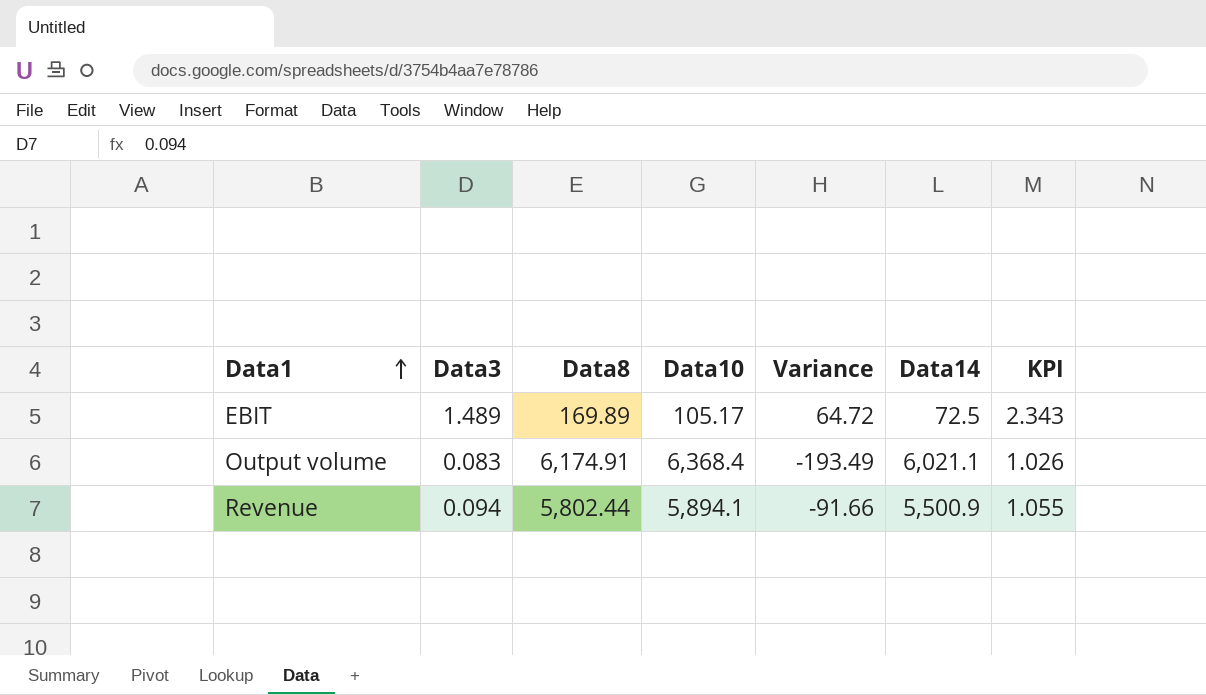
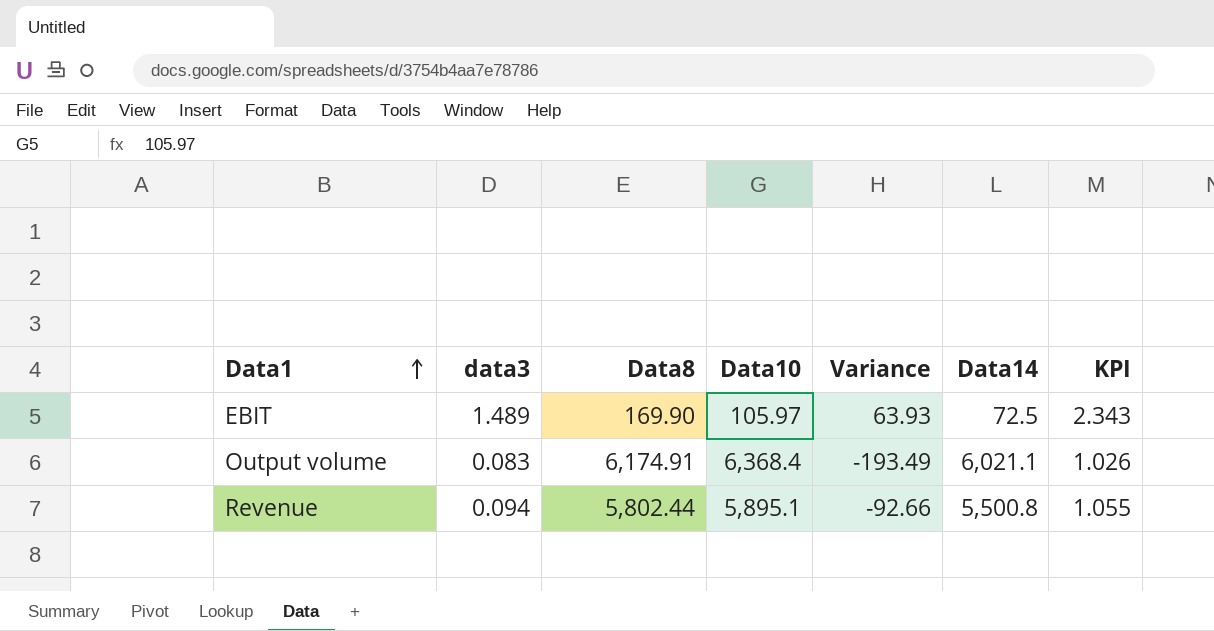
column name: Data3 -> data3
EBIT | Data8: 169.89 -> 169.90
EBIT | Data10: 105.17 -> 105.97
EBIT | Variance: 64.72 -> 63.93
Revenue | Data10: 5,894.1 -> 5,895.1
Revenue | Variance: -91.66 -> -92.66
Revenue | Data14: 5,500.9 -> 5,500.8

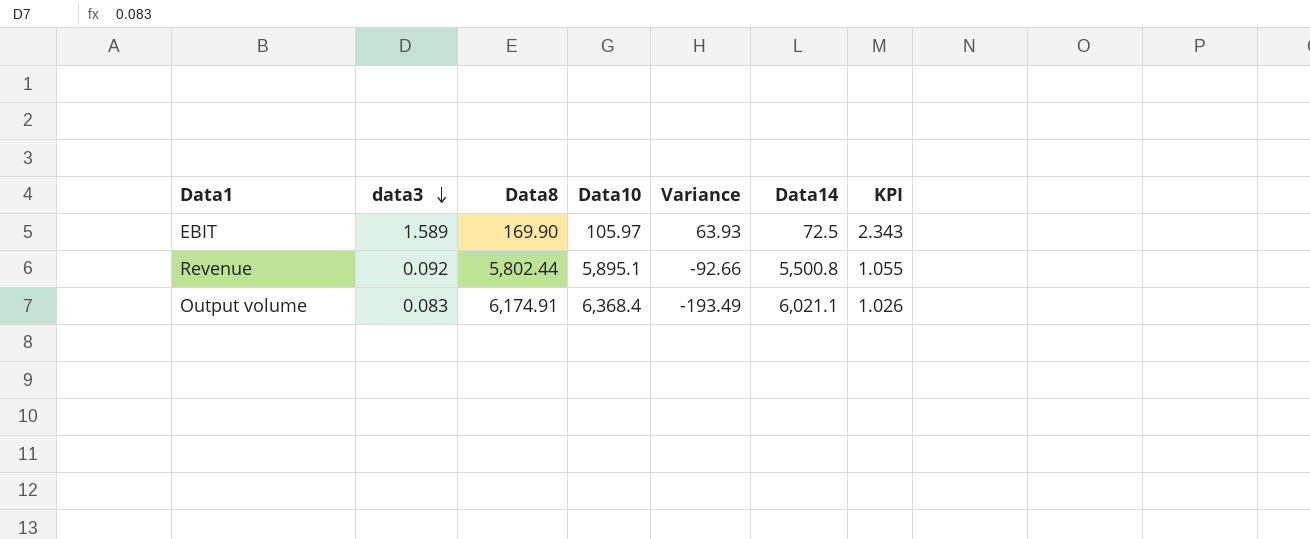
row order: Data1 ascending -> data3 descending
EBIT | data3: 1.489 -> 1.589
Revenue | data3: 0.094 -> 0.092

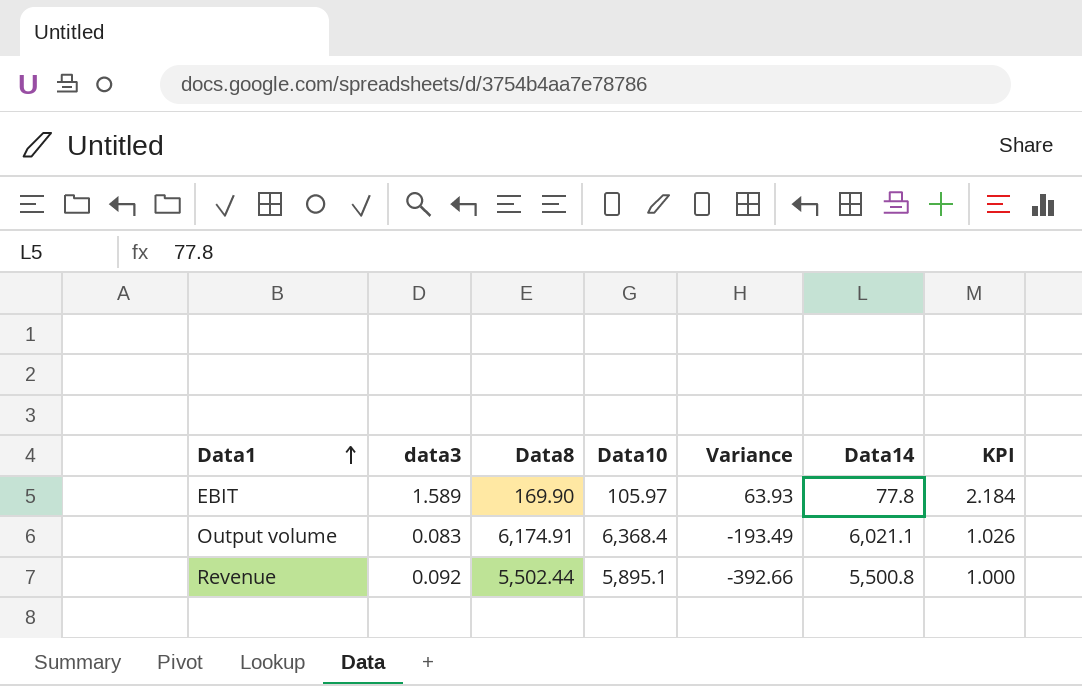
row order: data3 descending -> Data1 ascending
EBIT | Data14: 72.5 -> 77.8
EBIT | KPI: 2.343 -> 2.184
Revenue | Data8: 5,802.44 -> 5,502.44
Revenue | Variance: -92.66 -> -392.66
Revenue | KPI: 1.055 -> 1.000

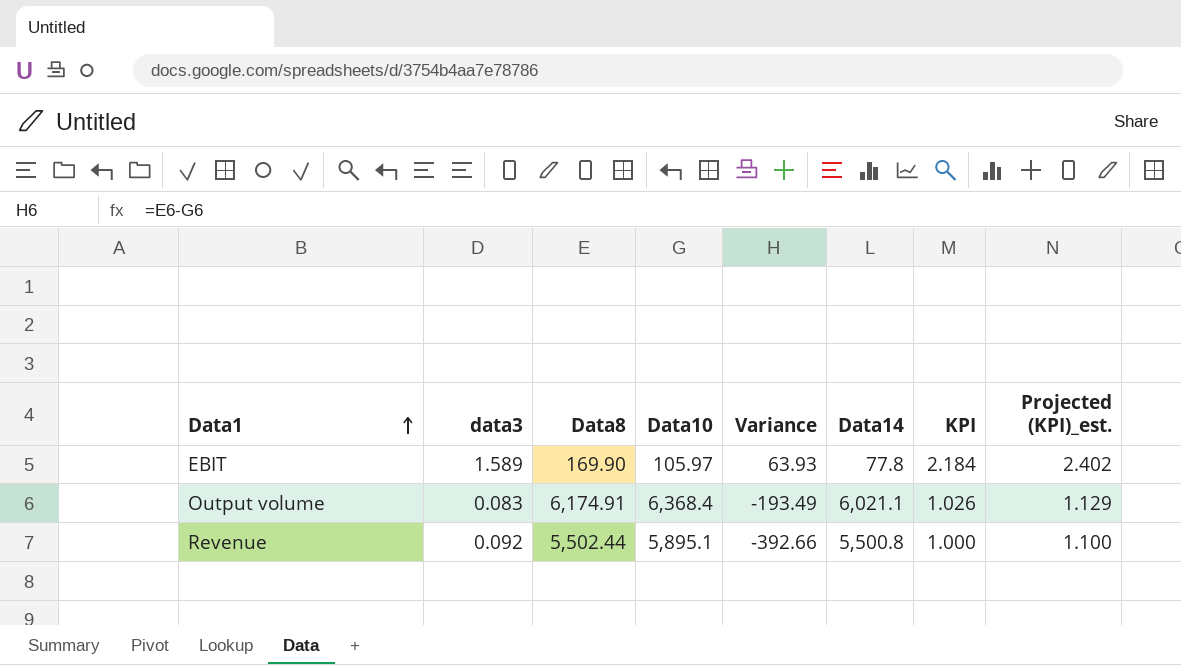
column Projected (KPI)_est. | formula: none -> [KPI] * 1.1

